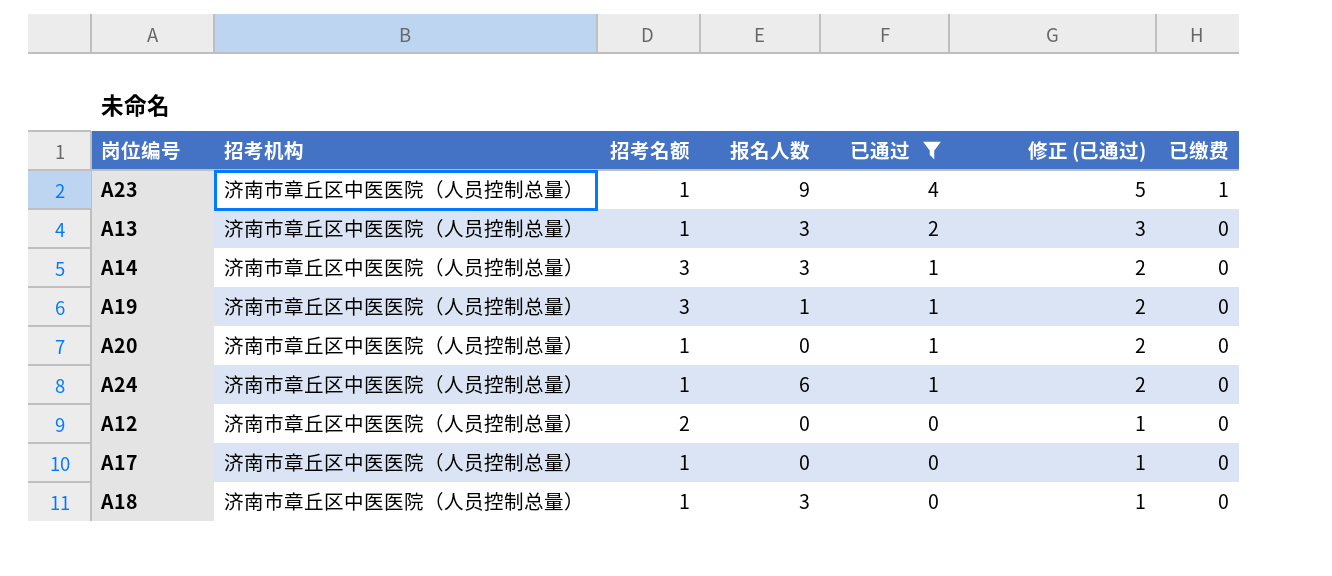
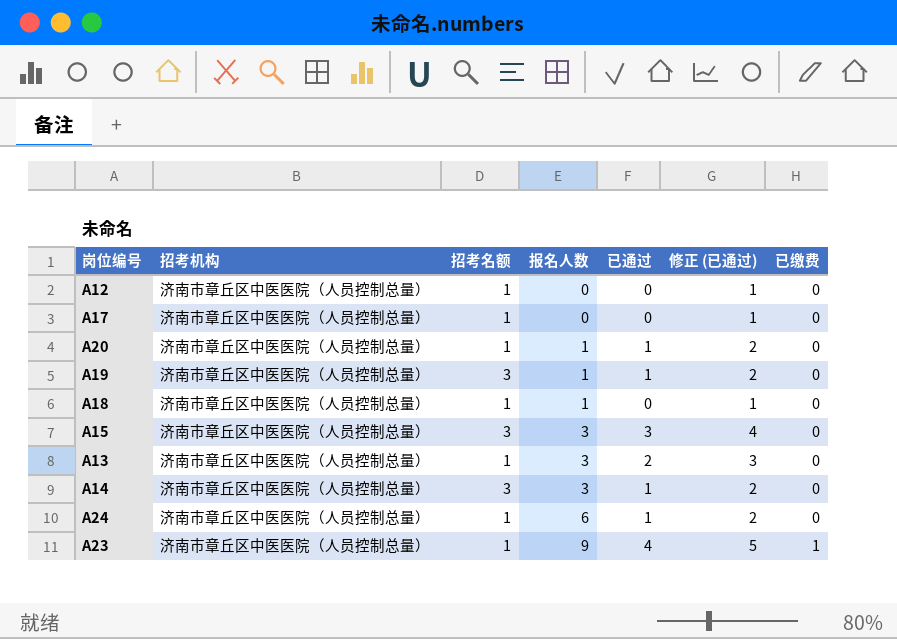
filter: 已通过 != 3 -> none
row order: 已通过 descending -> 报名人数 ascending
A12 | 招考名额: 2 -> 1
A20 | 报名人数: 0 -> 1
A18 | 报名人数: 3 -> 1

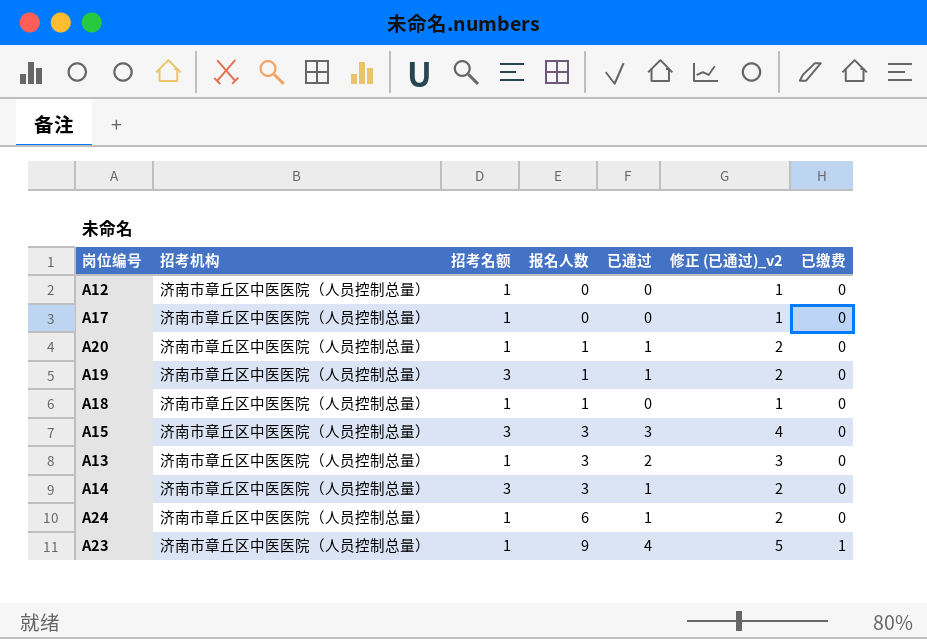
column name: 修正 (已通过) -> 修正 (已通过)_v2

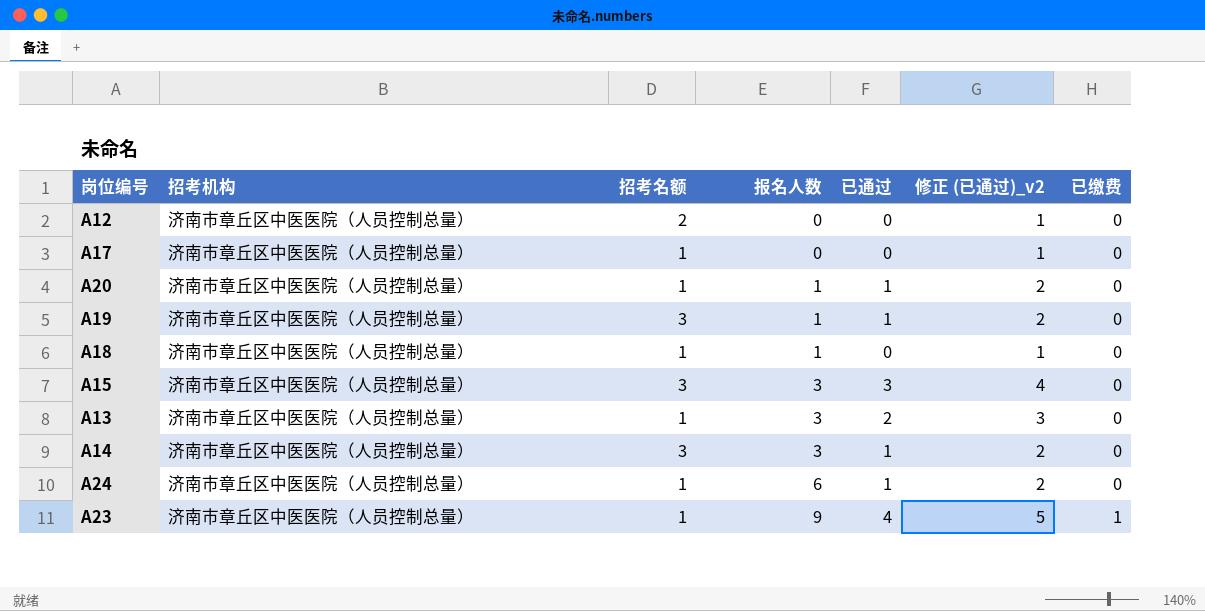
A12 | 招考名额: 1 -> 2

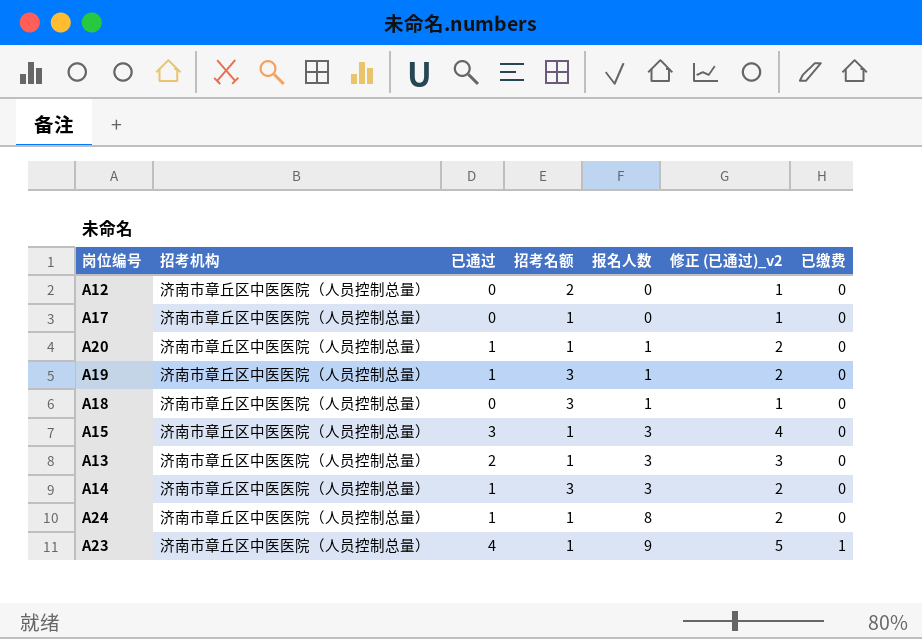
column 已通过 | position: 5 -> 3
A18 | 招考名额: 1 -> 3
A15 | 招考名额: 3 -> 1
A24 | 报名人数: 6 -> 8

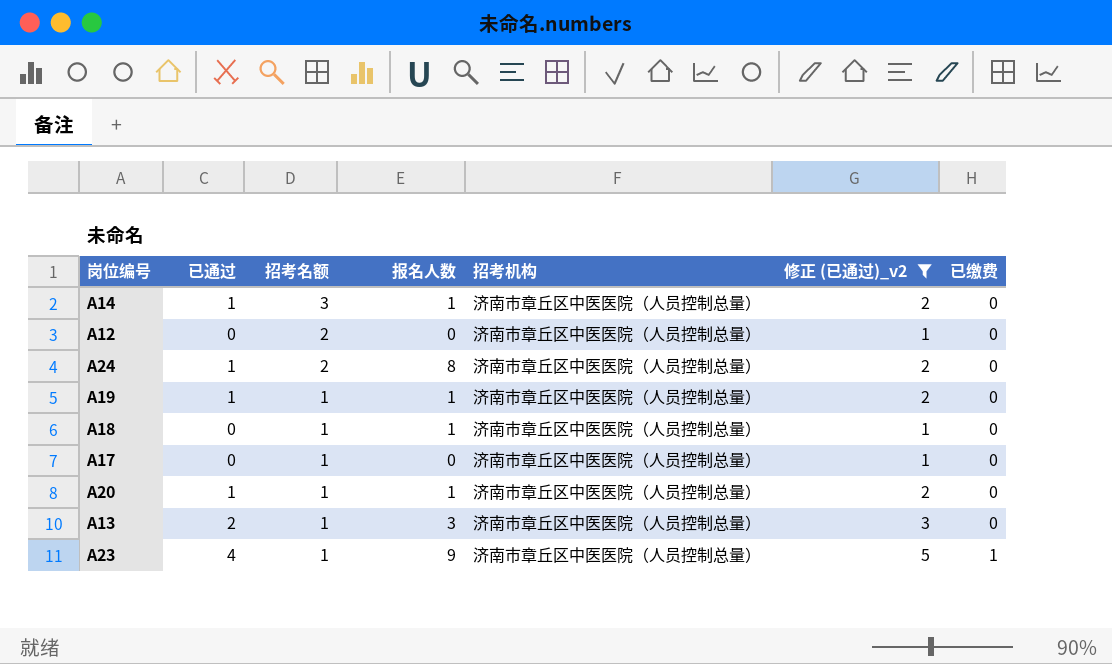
filter: none -> 修正 (已通过)_v2 != 4
row order: 报名人数 ascending -> 招考名额 descending
column 招考机构 | position: 2 -> 5
A14 | 报名人数: 3 -> 1
A24 | 招考名额: 1 -> 2
A19 | 招考名额: 3 -> 1
A18 | 招考名额: 3 -> 1

